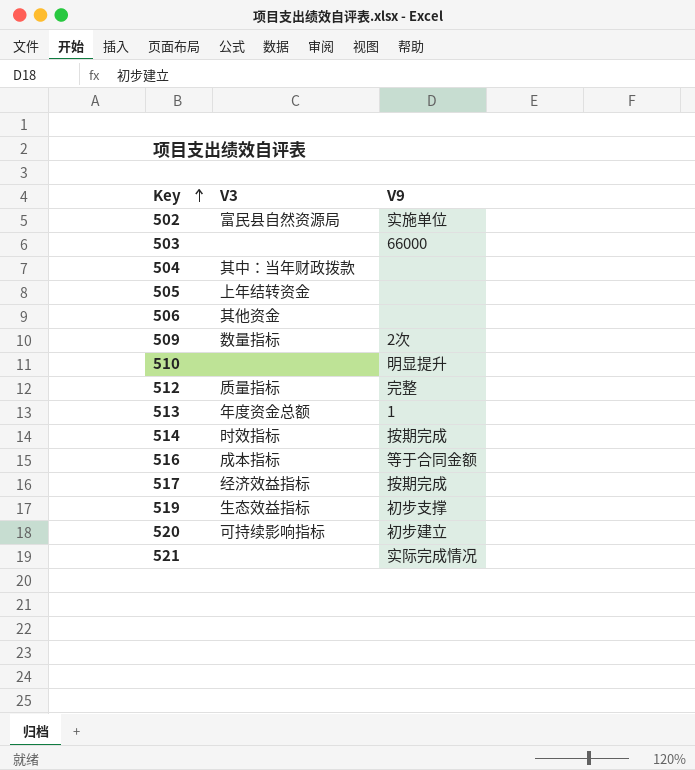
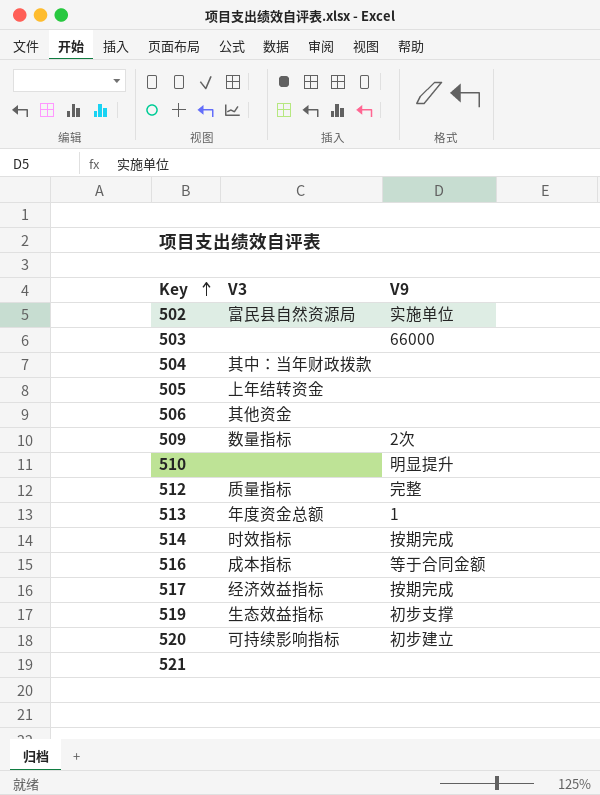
521 | V9: 实际完成情况 -> none

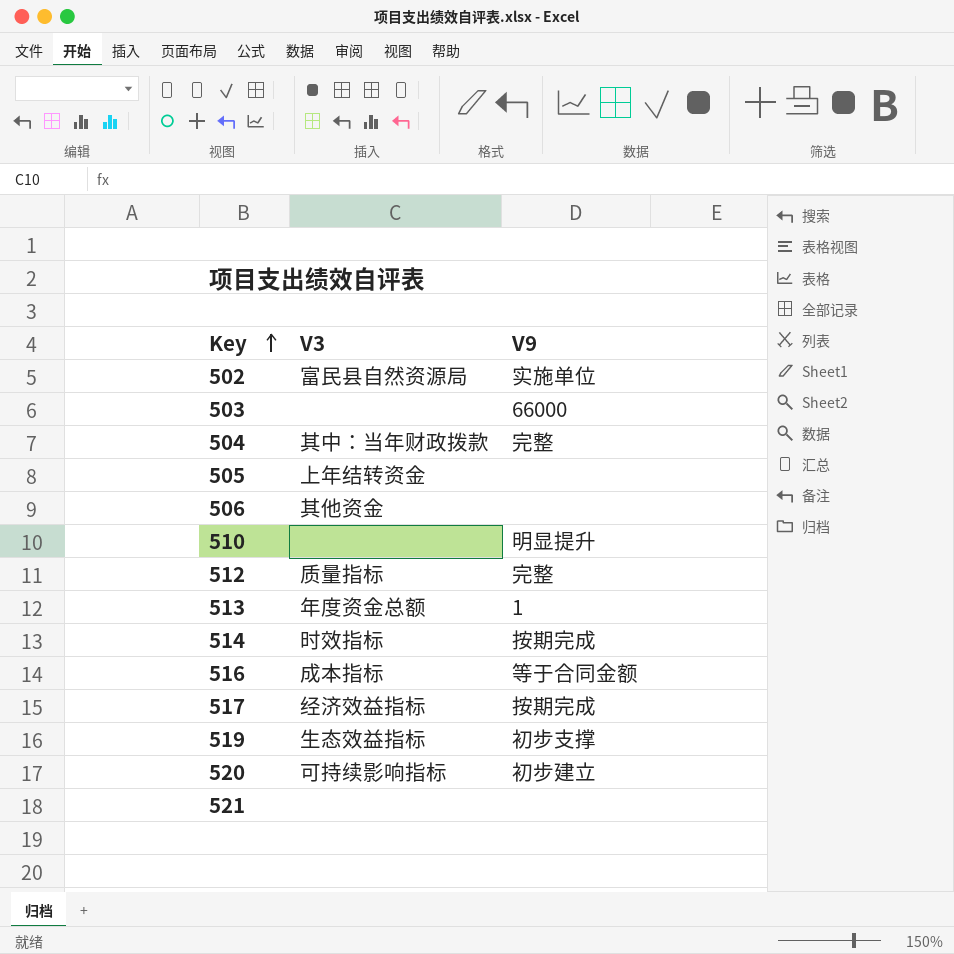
row 509: 数量指标 | 2次 -> none
504 | V9: none -> 完整

